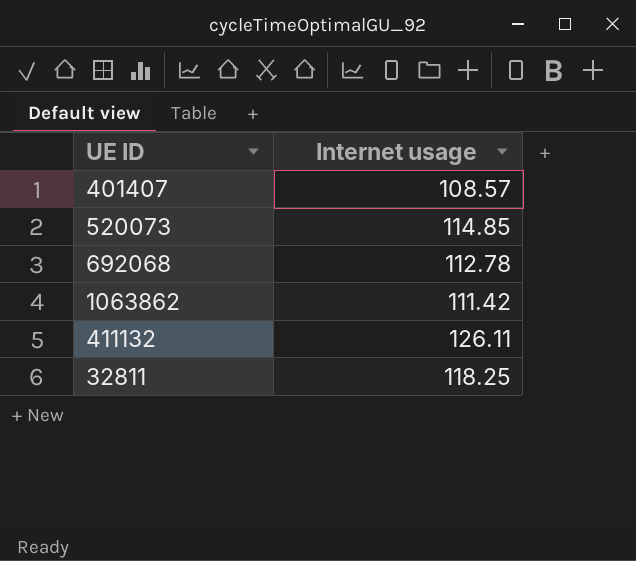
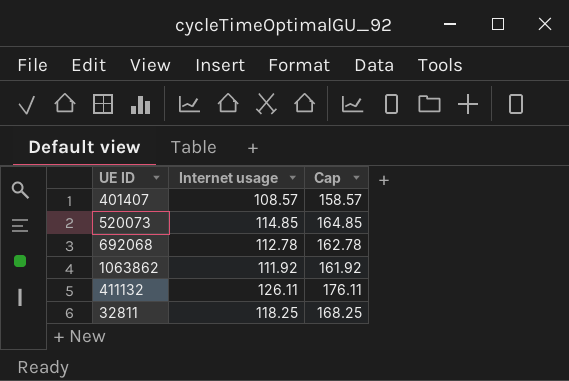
column Cap | formula: none -> [Internet usage] + 50
1063862 | Internet usage: 111.42 -> 111.92

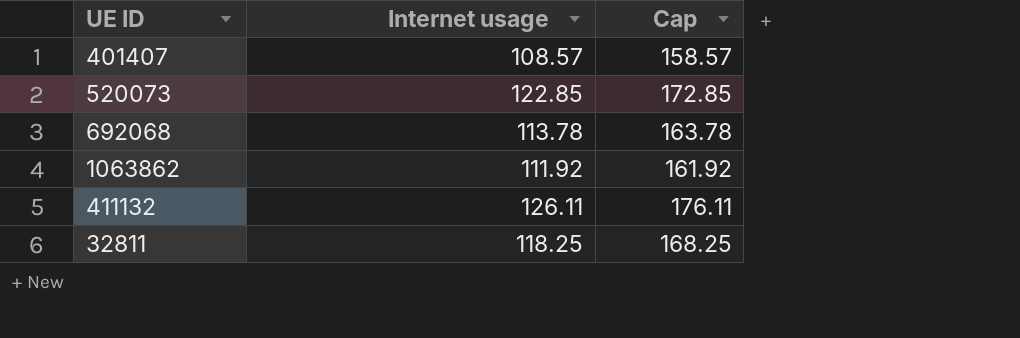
520073 | Internet usage: 114.85 -> 122.85
520073 | Cap: 164.85 -> 172.85
692068 | Internet usage: 112.78 -> 113.78
692068 | Cap: 162.78 -> 163.78

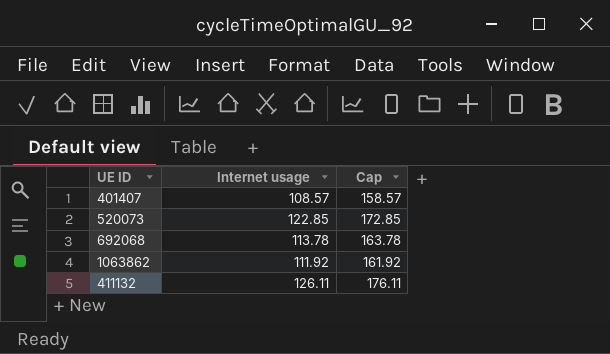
row 32811: 118.25 | 168.25 -> none

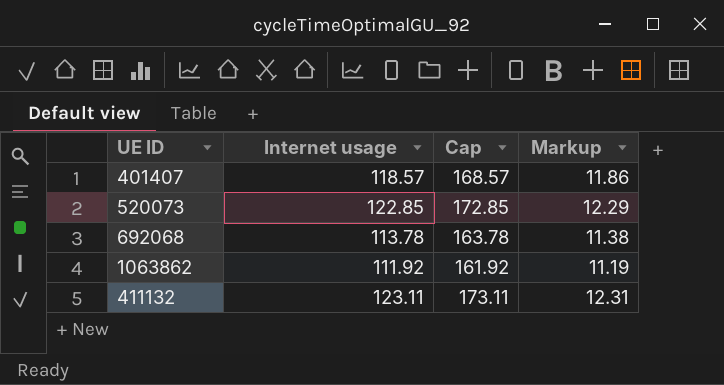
column Markup | formula: none -> [Internet usage] * 0.1
401407 | Internet usage: 108.57 -> 118.57
401407 | Cap: 158.57 -> 168.57
411132 | Internet usage: 126.11 -> 123.11
411132 | Cap: 176.11 -> 173.11

